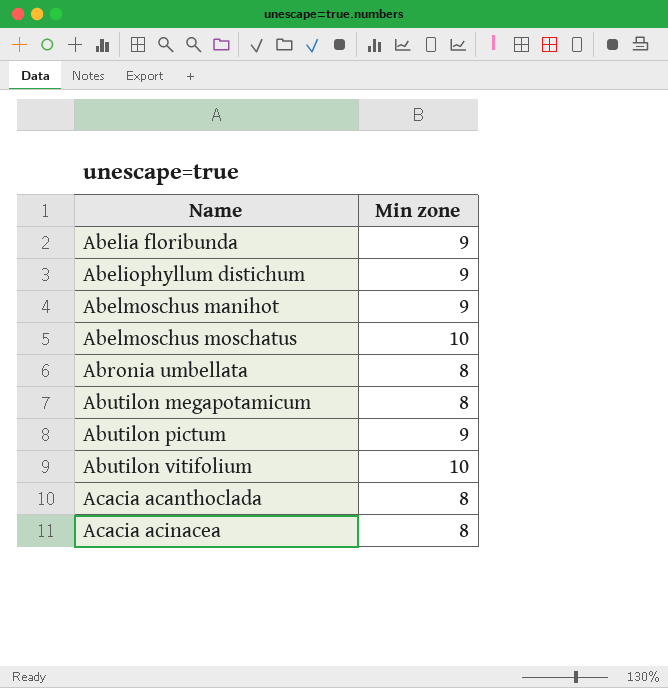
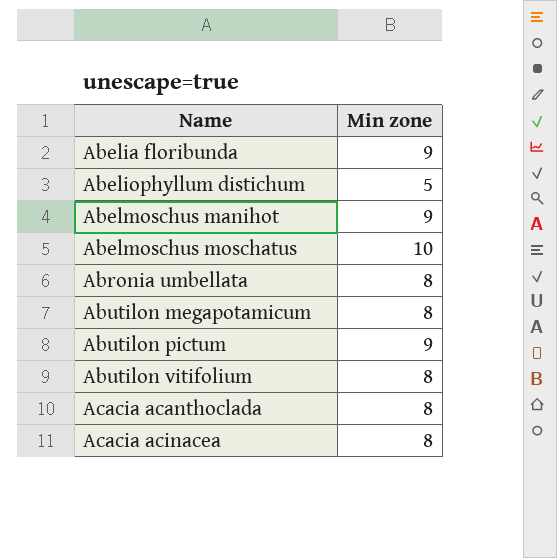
Abeliophyllum distichum | Min zone: 9 -> 5
Abutilon vitifolium | Min zone: 10 -> 8

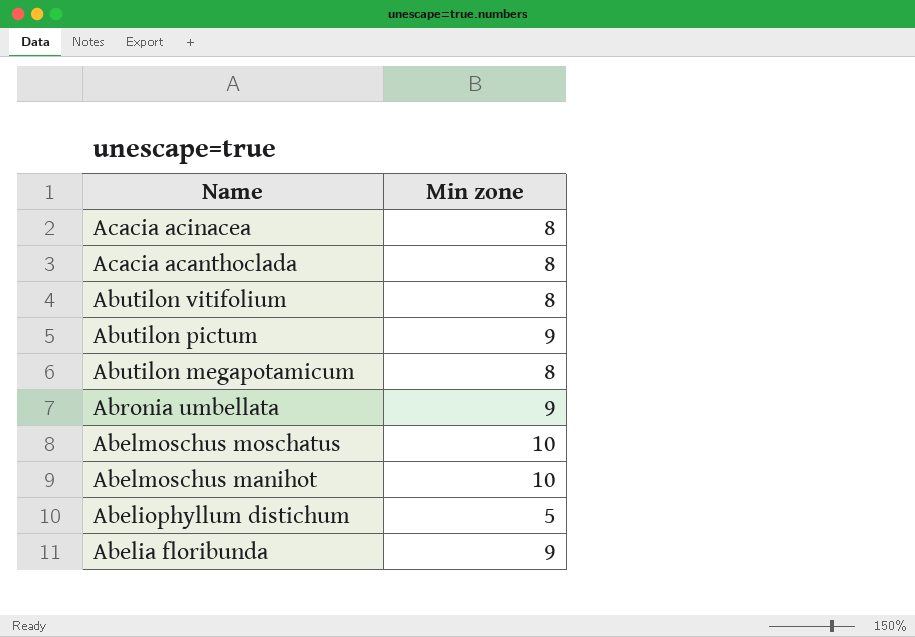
row order: Name ascending -> Name descending
Abronia umbellata | Min zone: 8 -> 9
Abelmoschus manihot | Min zone: 9 -> 10

